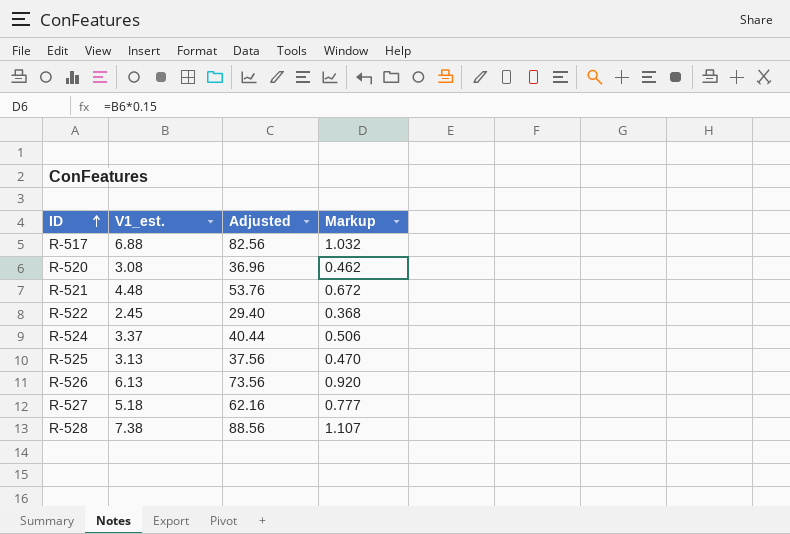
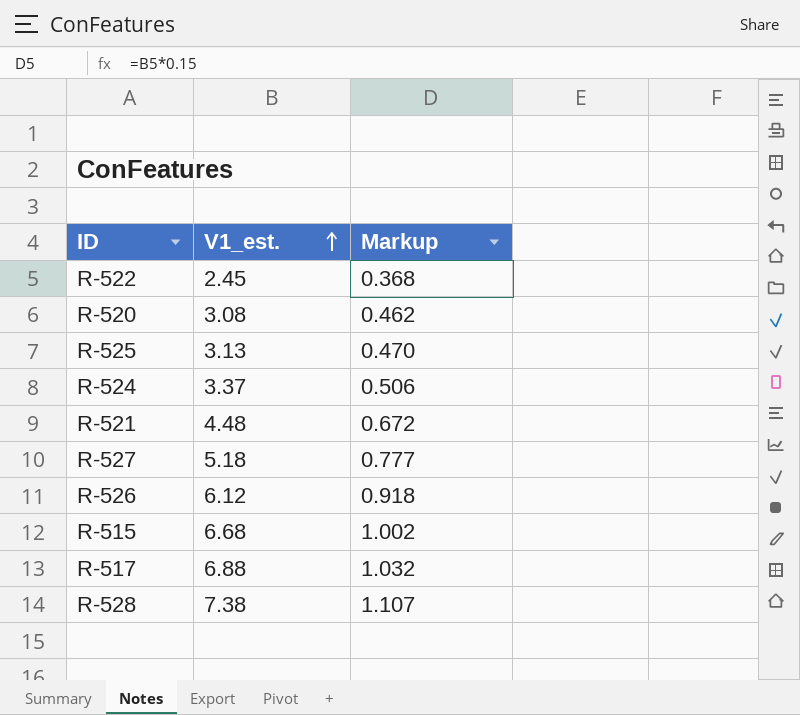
row order: ID ascending -> V1_est. ascending
column Adjusted | formula: [V1_est.] * 12 -> none
R-526 | V1_est.: 6.13 -> 6.12
R-526 | Markup: 0.920 -> 0.918
row R-515: none -> 6.68 | 1.002

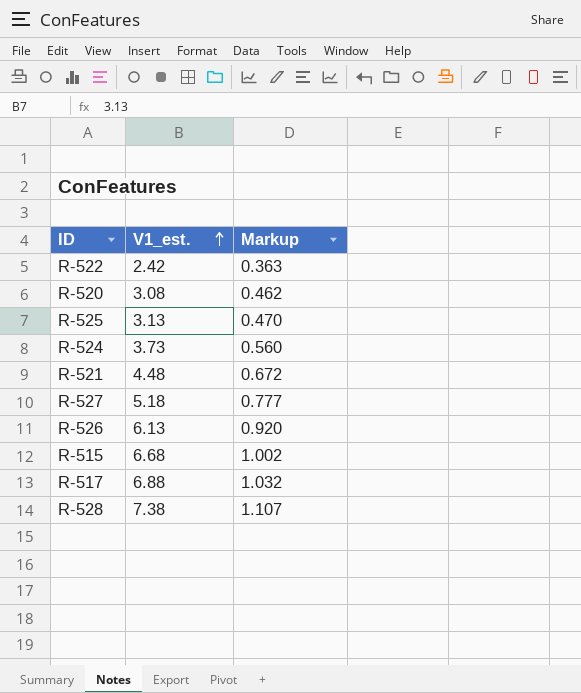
R-522 | V1_est.: 2.45 -> 2.42
R-522 | Markup: 0.368 -> 0.363
R-524 | V1_est.: 3.37 -> 3.73
R-524 | Markup: 0.506 -> 0.560
R-526 | V1_est.: 6.12 -> 6.13
R-526 | Markup: 0.918 -> 0.920

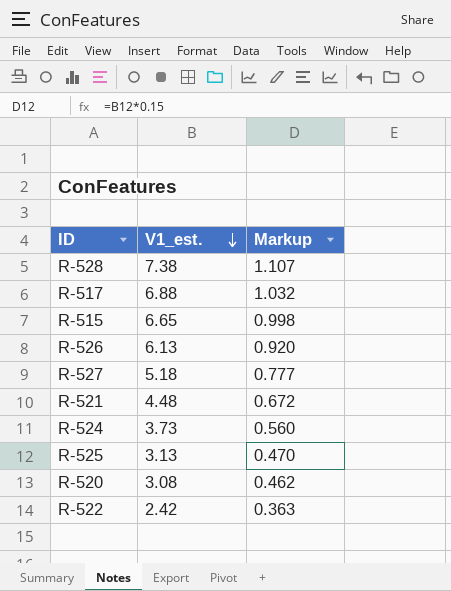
row order: V1_est. ascending -> V1_est. descending
R-515 | V1_est.: 6.68 -> 6.65
R-515 | Markup: 1.002 -> 0.998

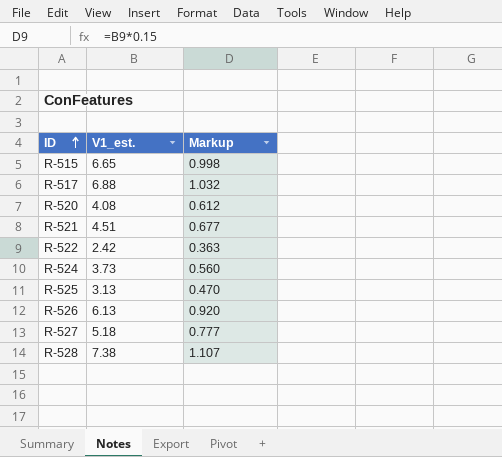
row order: V1_est. descending -> ID ascending
R-520 | V1_est.: 3.08 -> 4.08
R-520 | Markup: 0.462 -> 0.612
R-521 | V1_est.: 4.48 -> 4.51
R-521 | Markup: 0.672 -> 0.677

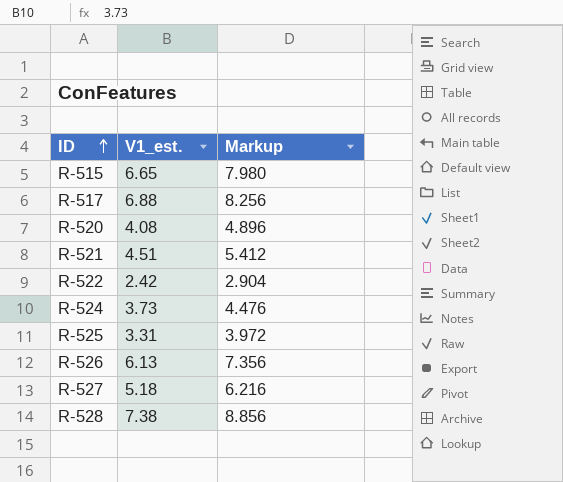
column Markup | formula: [V1_est.] * 0.15 -> [V1_est.] * 1.2
R-525 | V1_est.: 3.13 -> 3.31

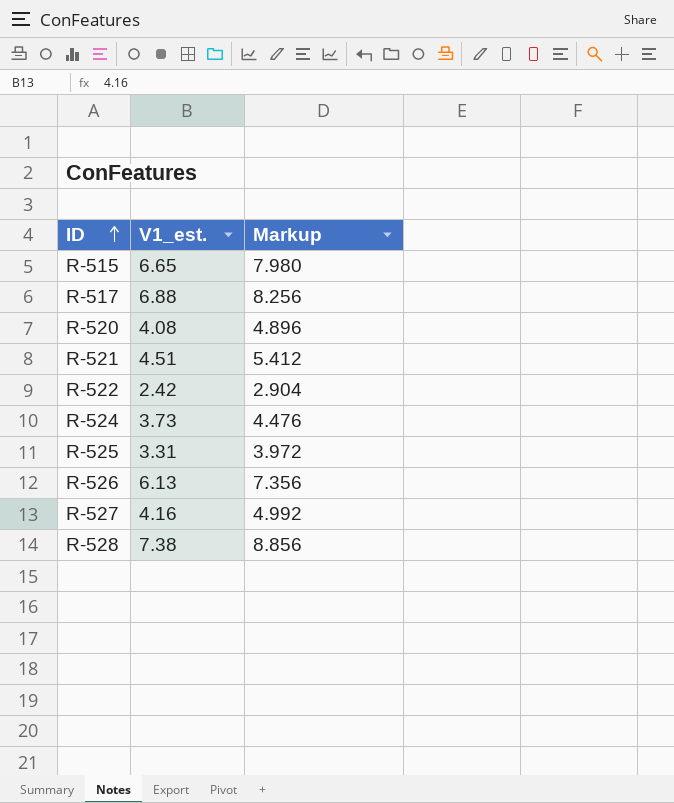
R-527 | V1_est.: 5.18 -> 4.16
R-527 | Markup: 6.216 -> 4.992

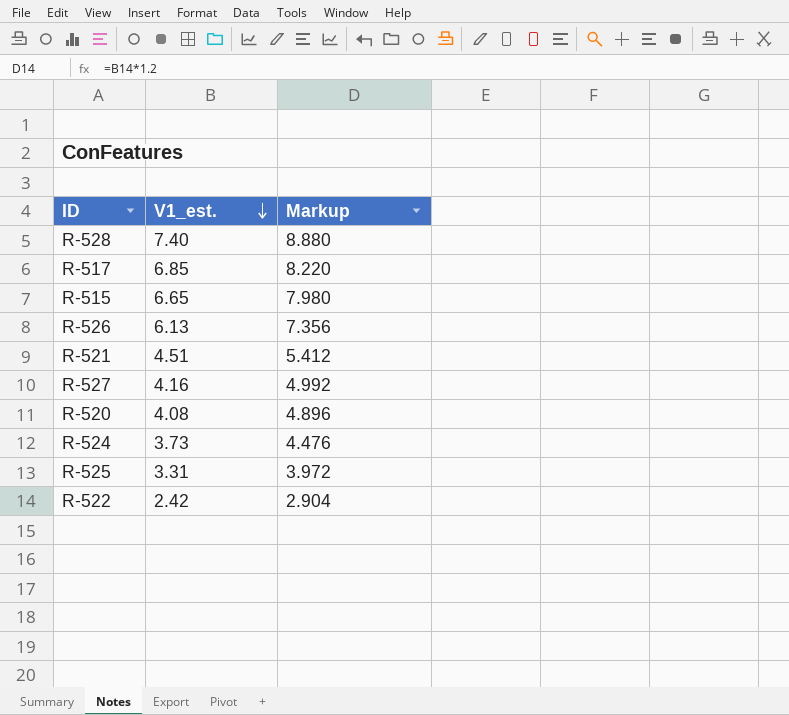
row order: ID ascending -> V1_est. descending
R-528 | V1_est.: 7.38 -> 7.40
R-528 | Markup: 8.856 -> 8.880
R-517 | V1_est.: 6.88 -> 6.85
R-517 | Markup: 8.256 -> 8.220

